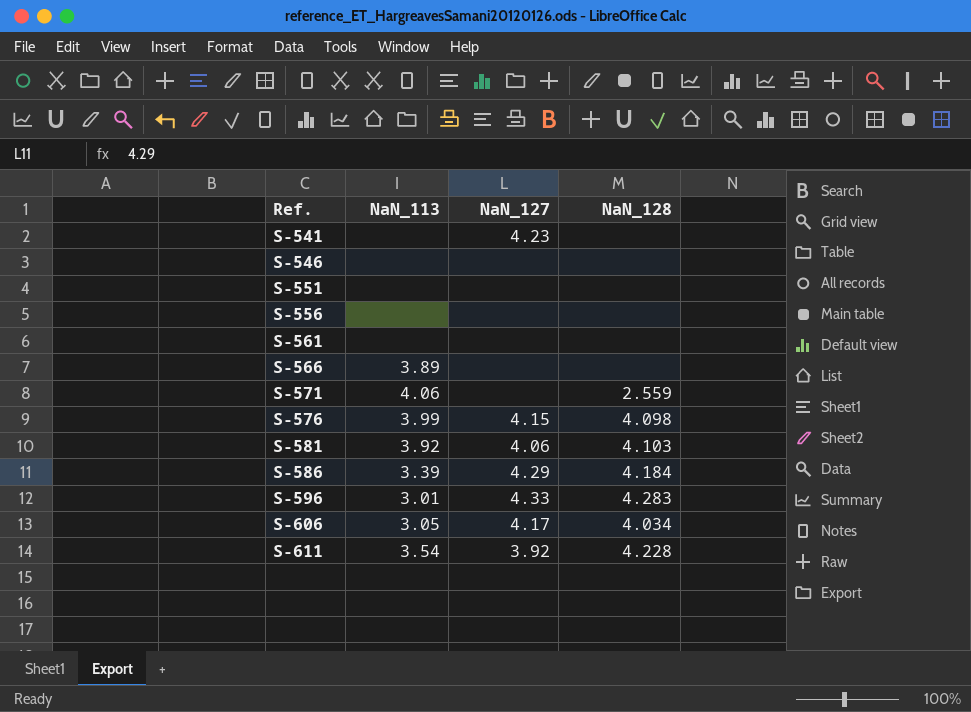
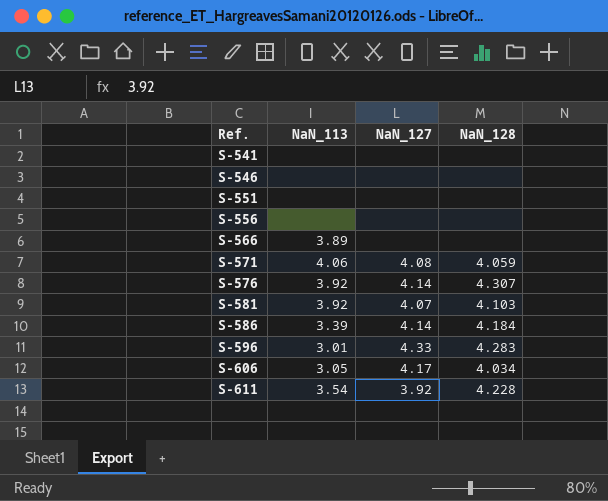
row S-561: none | none | none -> none
S-541 | NaN_127: 4.23 -> none
S-571 | NaN_127: none -> 4.08
S-571 | NaN_128: 2.559 -> 4.059
S-576 | NaN_113: 3.99 -> 3.92
S-576 | NaN_127: 4.15 -> 4.14
S-576 | NaN_128: 4.098 -> 4.307
S-581 | NaN_127: 4.06 -> 4.07
S-586 | NaN_127: 4.29 -> 4.14

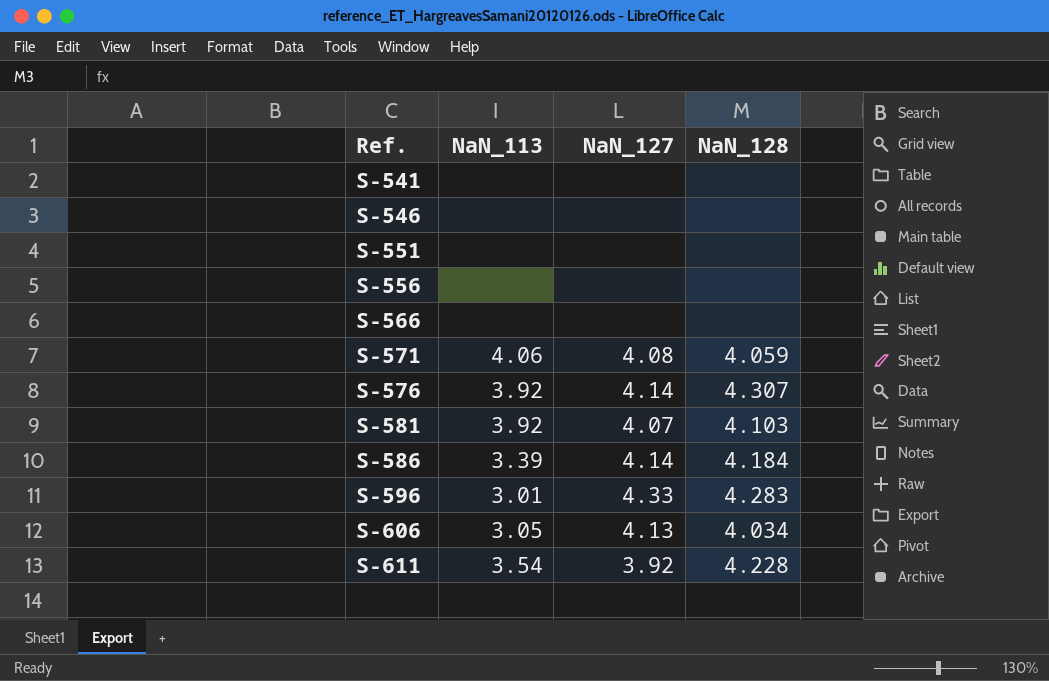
S-566 | NaN_113: 3.89 -> none
S-606 | NaN_127: 4.17 -> 4.13

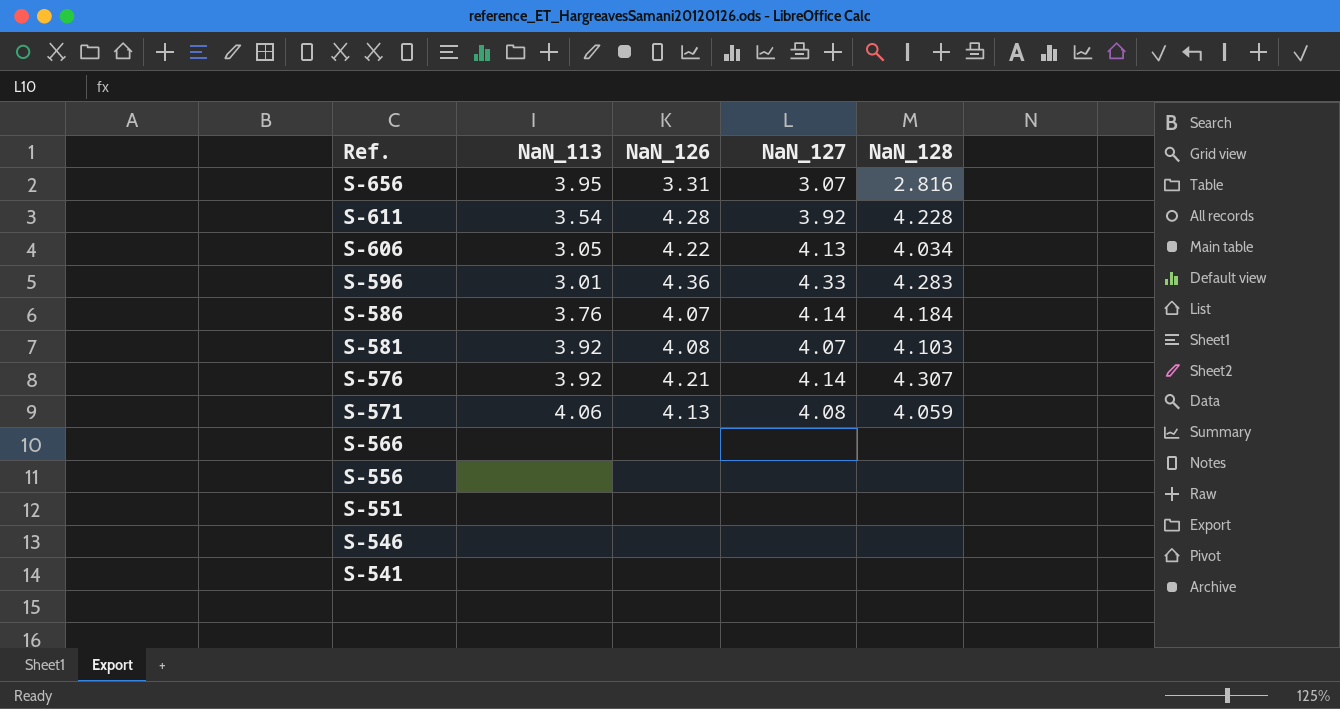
row order: Ref. ascending -> Ref. descending
column NaN_126 | position: none -> 3
row S-656: none -> 3.95 | 3.31 | 3.07 | 2.816
S-586 | NaN_113: 3.39 -> 3.76

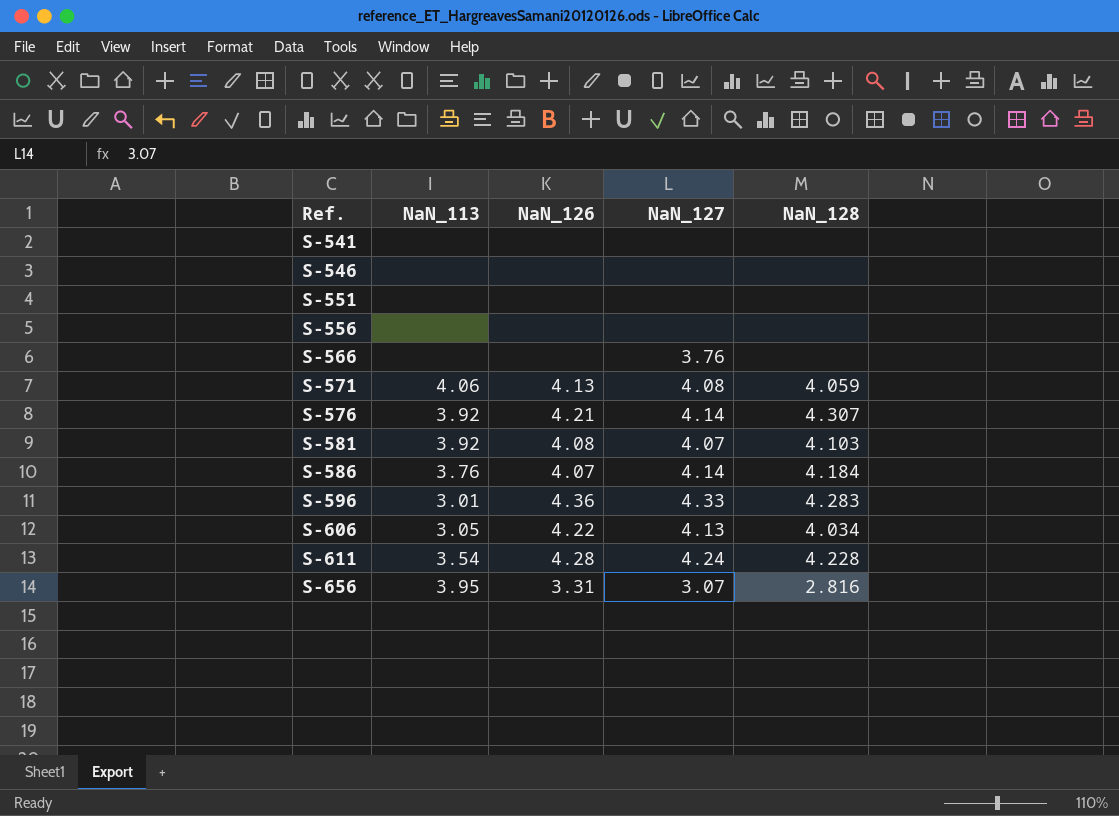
row order: Ref. descending -> Ref. ascending
S-566 | NaN_127: none -> 3.76
S-611 | NaN_127: 3.92 -> 4.24

